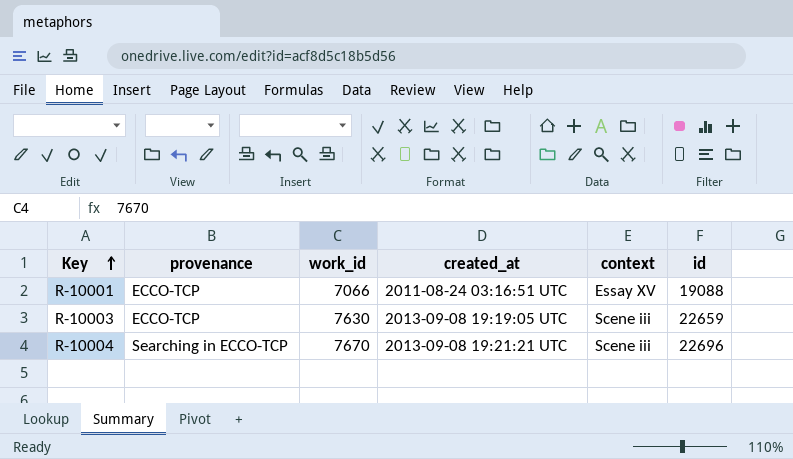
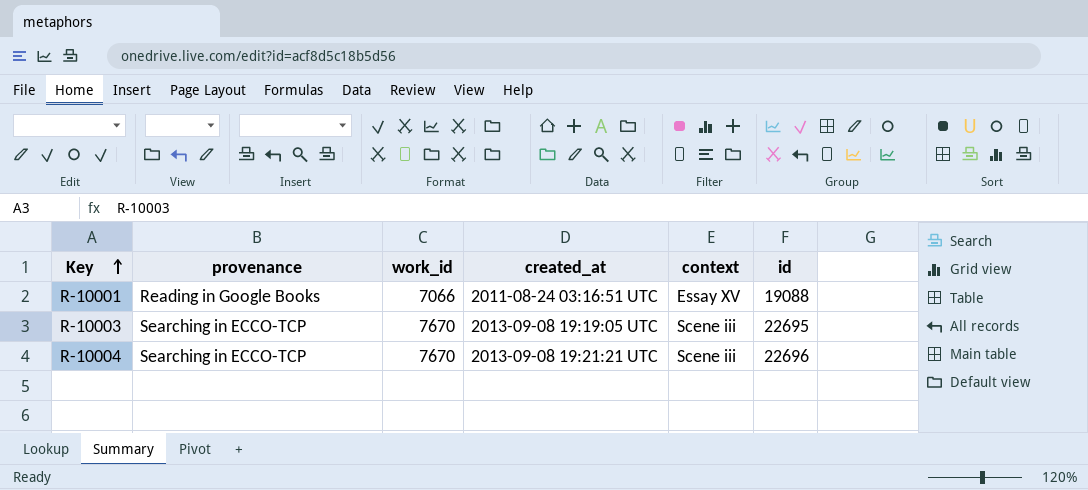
R-10001 | provenance: ECCO-TCP -> Reading in Google Books
R-10003 | provenance: ECCO-TCP -> Searching in ECCO-TCP
R-10003 | work_id: 7630 -> 7670
R-10003 | id: 22659 -> 22695

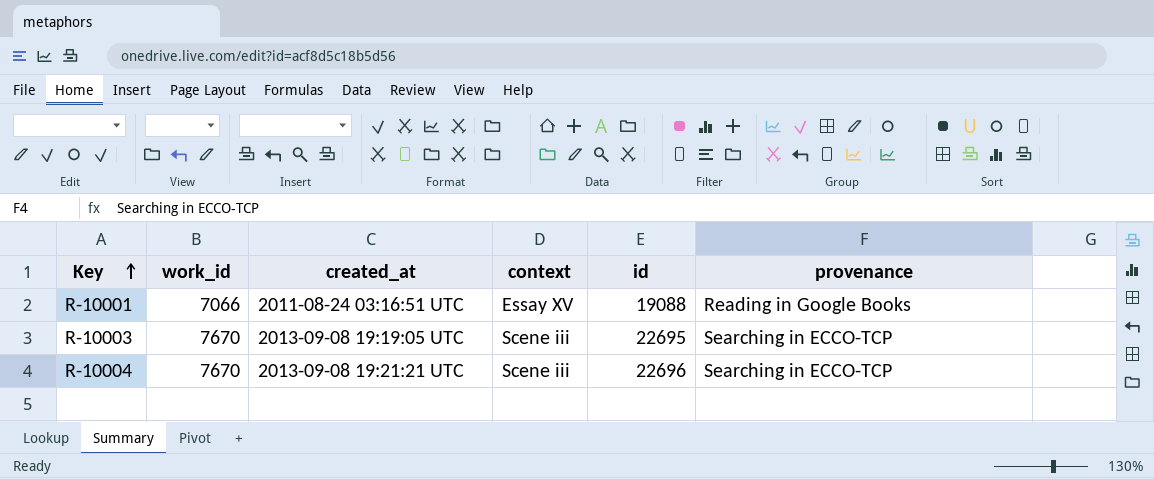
column provenance | position: 2 -> 6

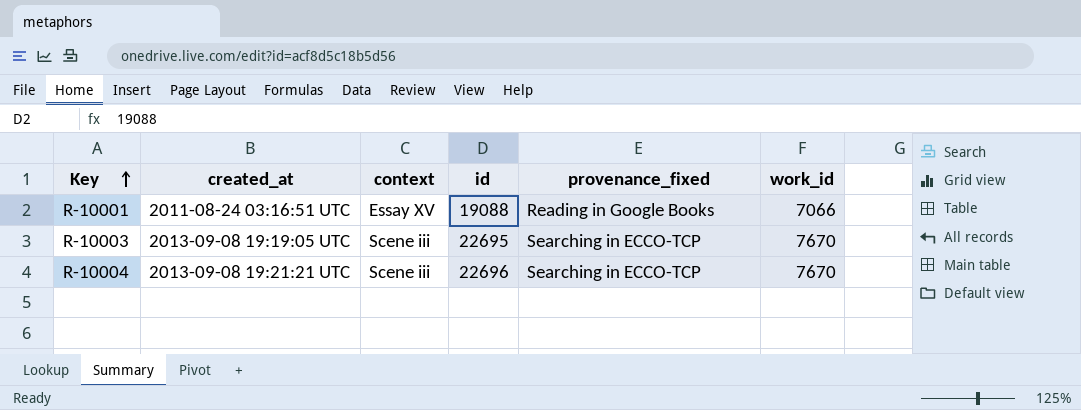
column name: provenance -> provenance_fixed
column work_id | position: 2 -> 6

